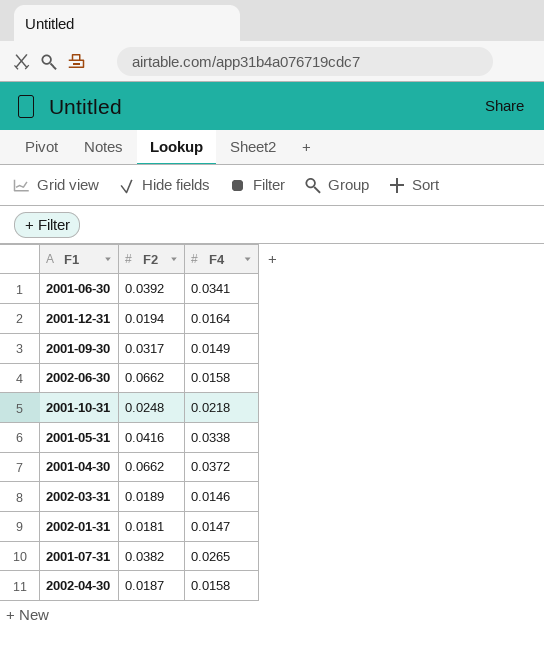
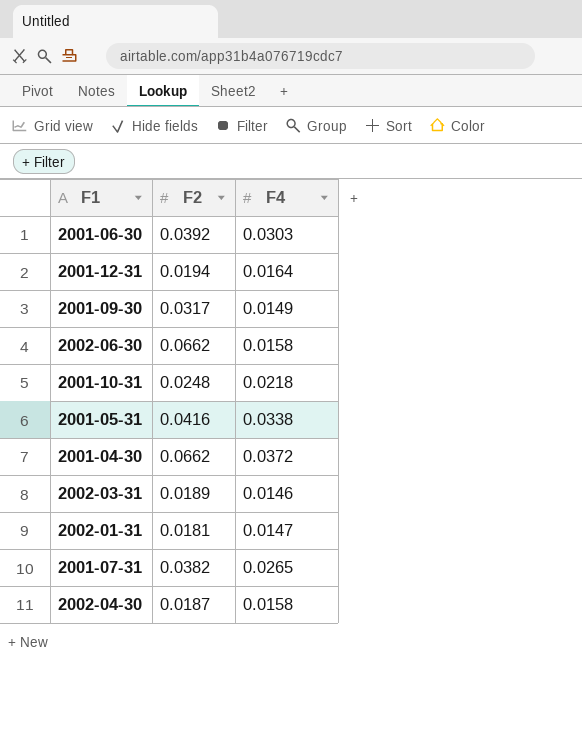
2001-06-30 | F4: 0.0341 -> 0.0303

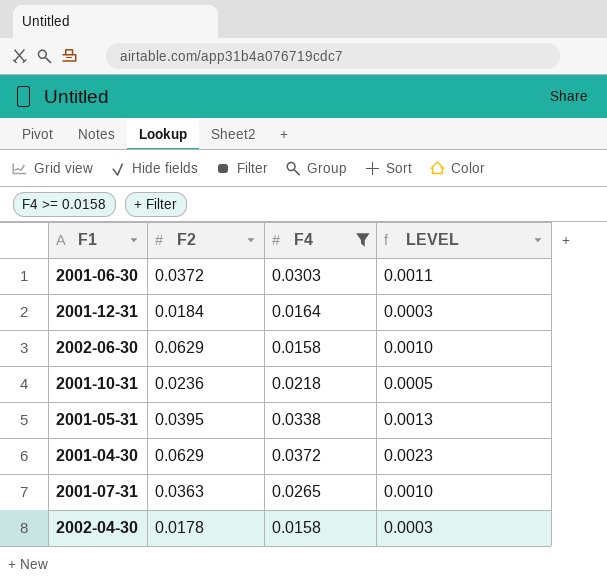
filter: none -> F4 >= 0.0158
column LEVEL | formula: none -> [F2] * [F4]
2001-06-30 | F2: 0.0392 -> 0.0372
2001-12-31 | F2: 0.0194 -> 0.0184
2002-06-30 | F2: 0.0662 -> 0.0629
2001-10-31 | F2: 0.0248 -> 0.0236
2001-05-31 | F2: 0.0416 -> 0.0395
2001-04-30 | F2: 0.0662 -> 0.0629
2001-07-31 | F2: 0.0382 -> 0.0363
2002-04-30 | F2: 0.0187 -> 0.0178

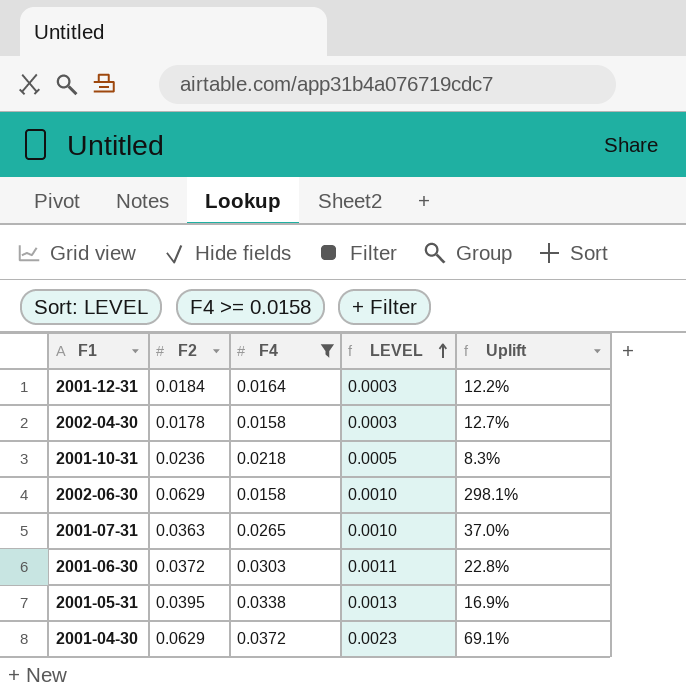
row order: none -> LEVEL ascending
column Uplift | formula: none -> ([F2] - [F4]) / [F4]

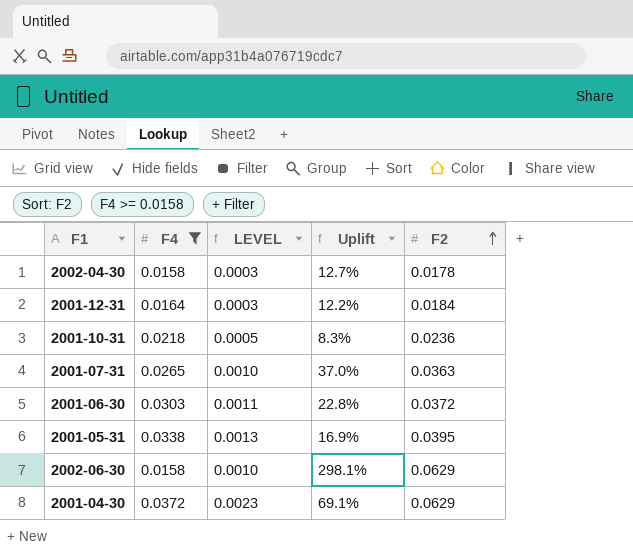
row order: LEVEL ascending -> F2 ascending
column F2 | position: 2 -> 5

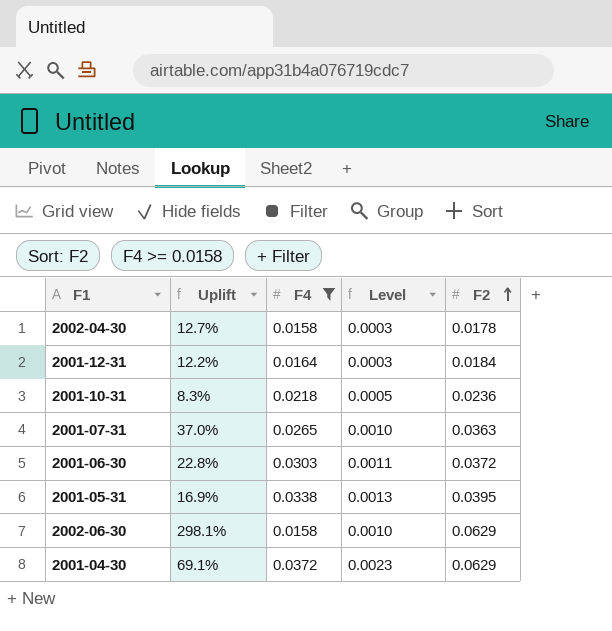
column Uplift | position: 4 -> 2
column name: LEVEL -> Level

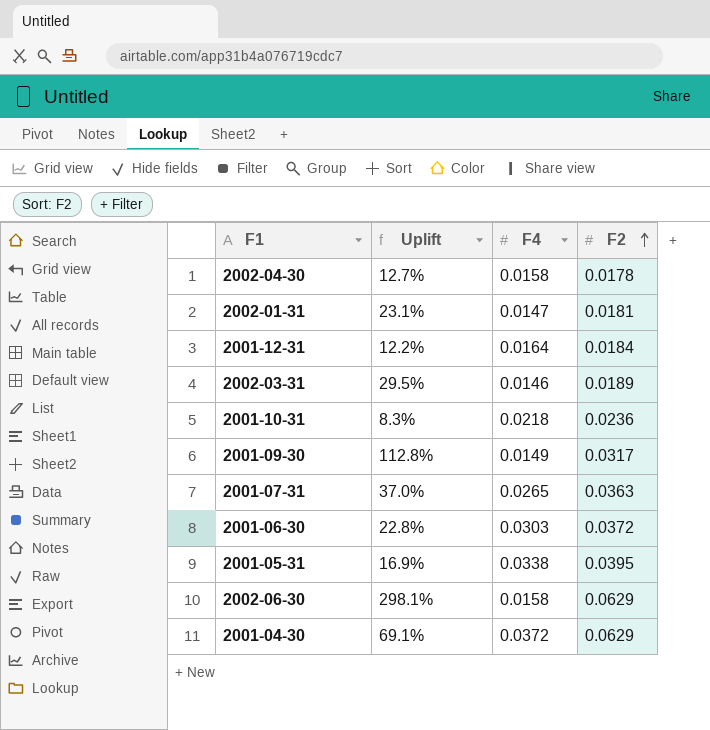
filter: F4 >= 0.0158 -> none
column Level | formula: [F4] * [F2] -> none

